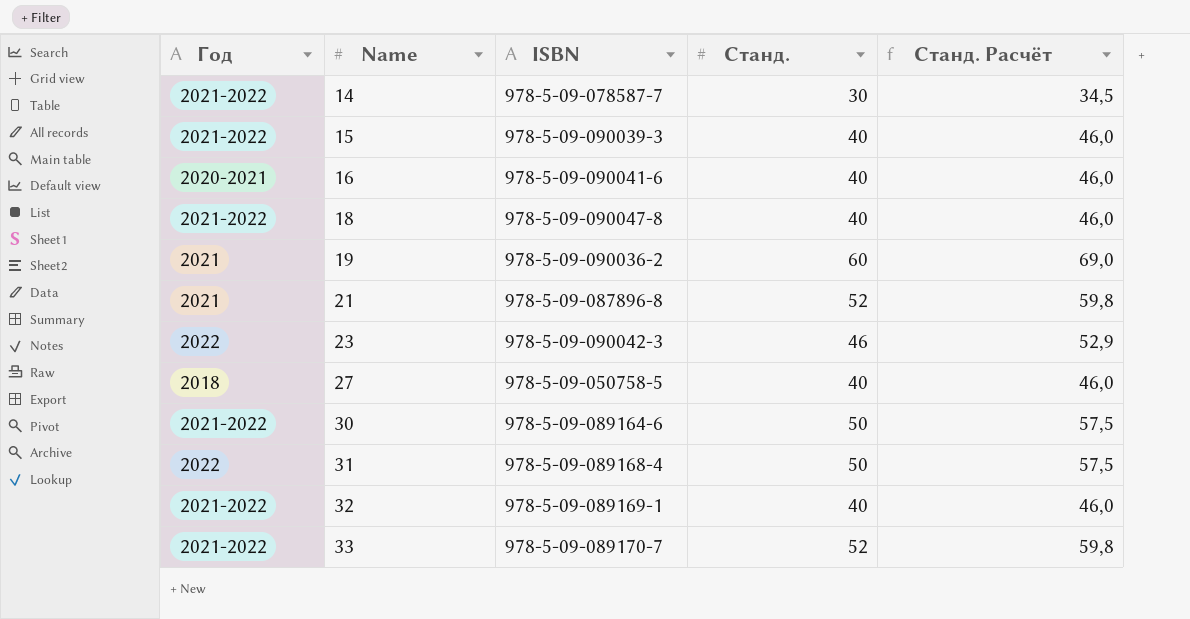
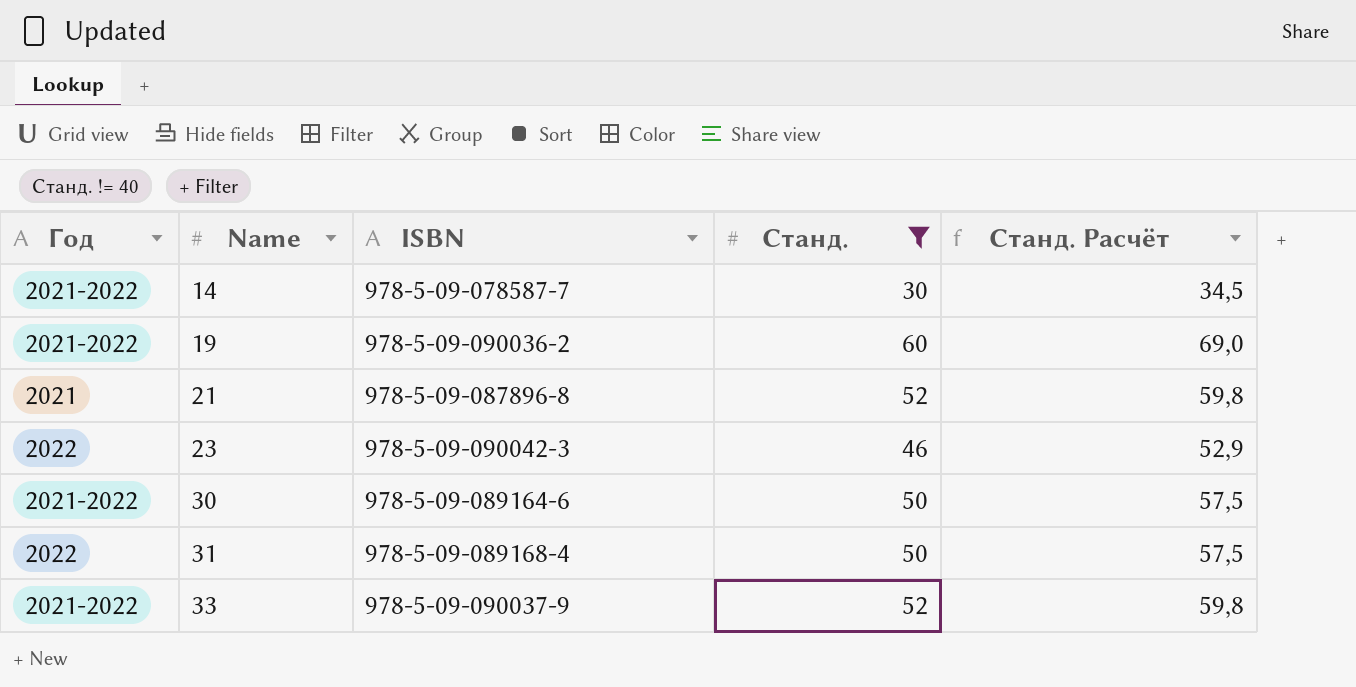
filter: none -> Станд. != 40
19 | Год: 2021 -> 2021-2022
33 | ISBN: 978-5-09-089170-7 -> 978-5-09-090037-9

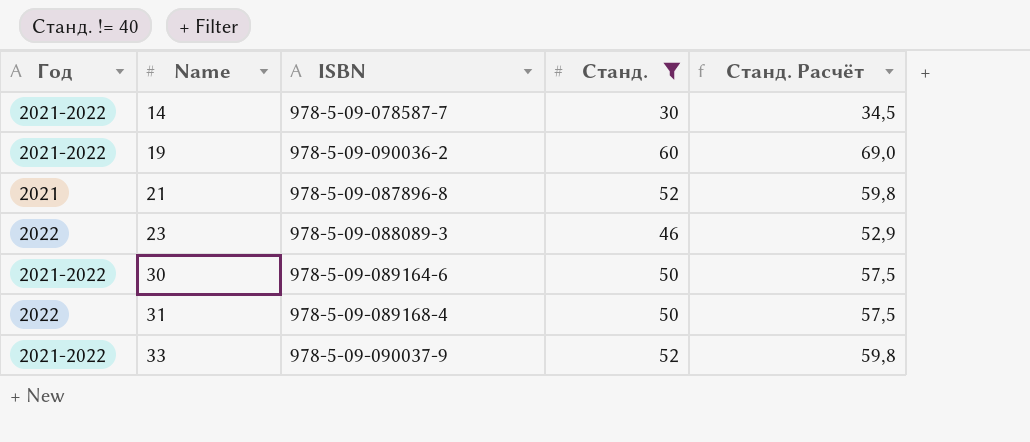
23 | ISBN: 978-5-09-090042-3 -> 978-5-09-088089-3

